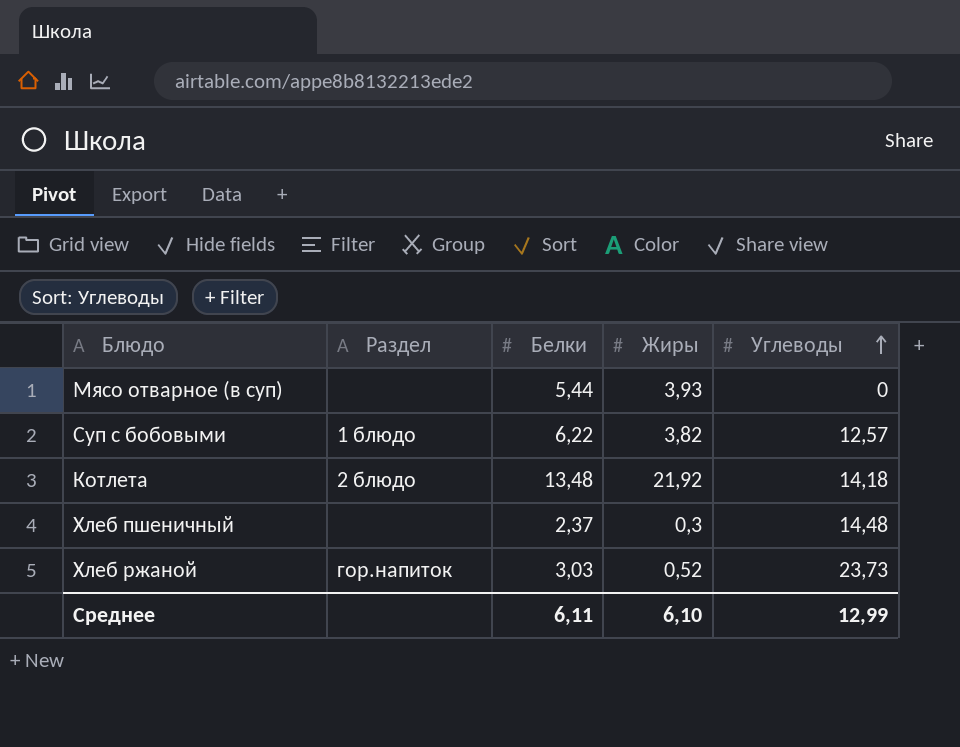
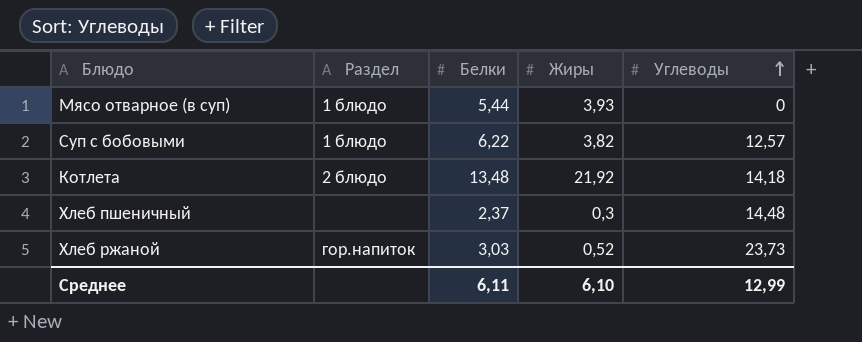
Мясо отварное (в суп) | Раздел: none -> 1 блюдо

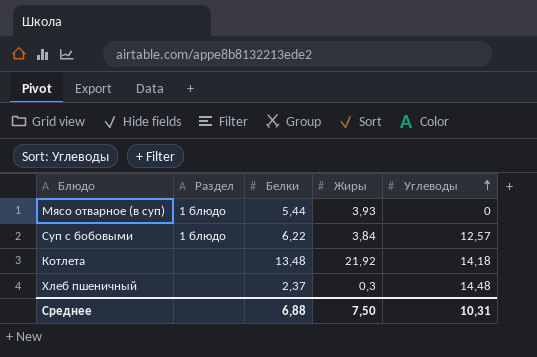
row Хлеб ржаной: гор.напиток | 3,03 | 0,52 | 23,73 -> none
Суп с бобовыми | Жиры: 3,82 -> 3,84
Котлета | Раздел: 2 блюдо -> none
Среднее | Белки: 6,11 -> 6,88
Среднее | Жиры: 6,10 -> 7,50
Среднее | Углеводы: 12,99 -> 10,31

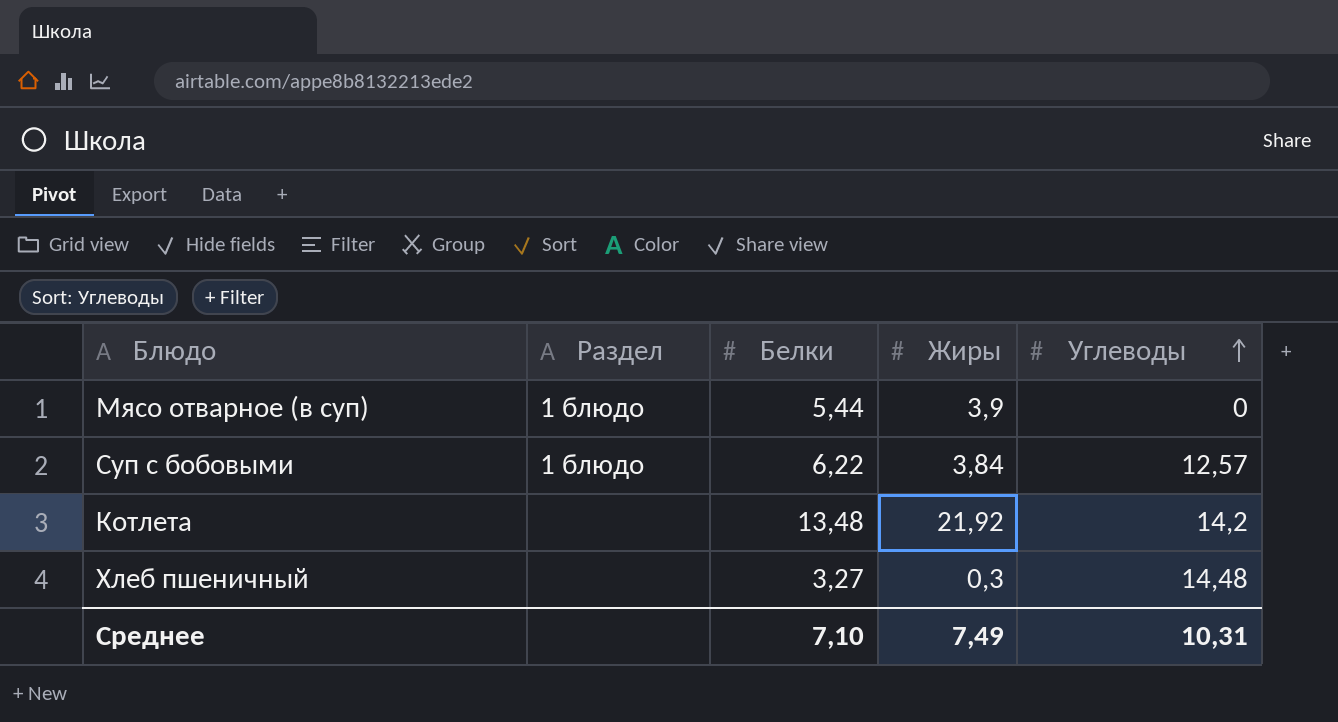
Мясо отварное (в суп) | Жиры: 3,93 -> 3,9
Котлета | Углеводы: 14,18 -> 14,2
Хлеб пшеничный | Белки: 2,37 -> 3,27
Среднее | Белки: 6,88 -> 7,10
Среднее | Жиры: 7,50 -> 7,49

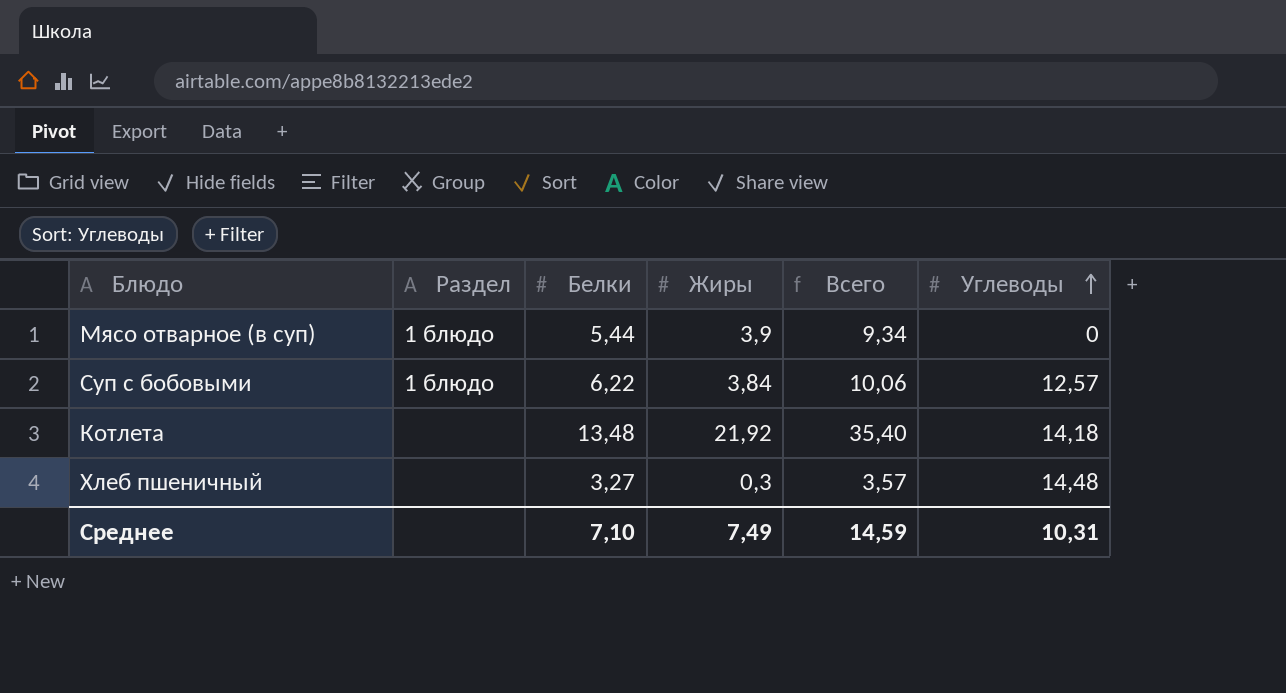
column Всего | formula: none -> [Белки] + [Жиры]
Котлета | Углеводы: 14,2 -> 14,18

